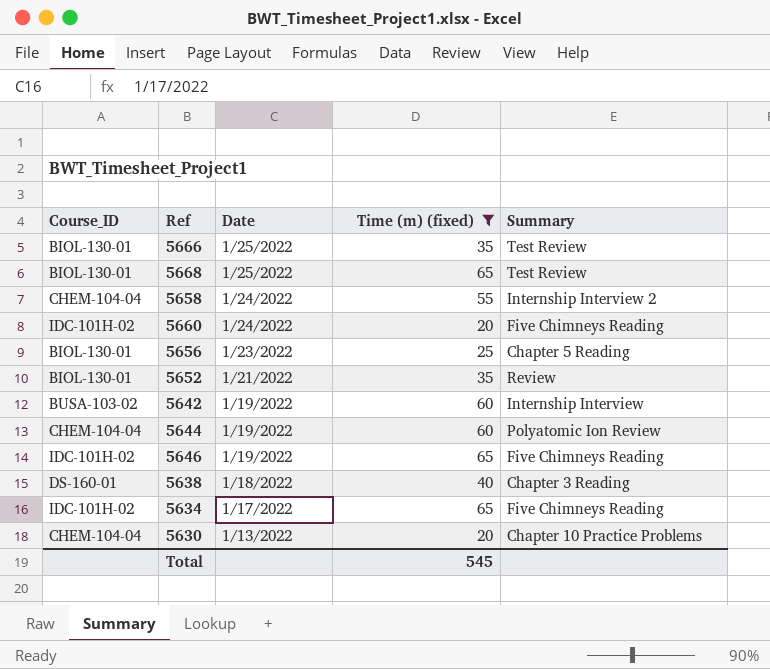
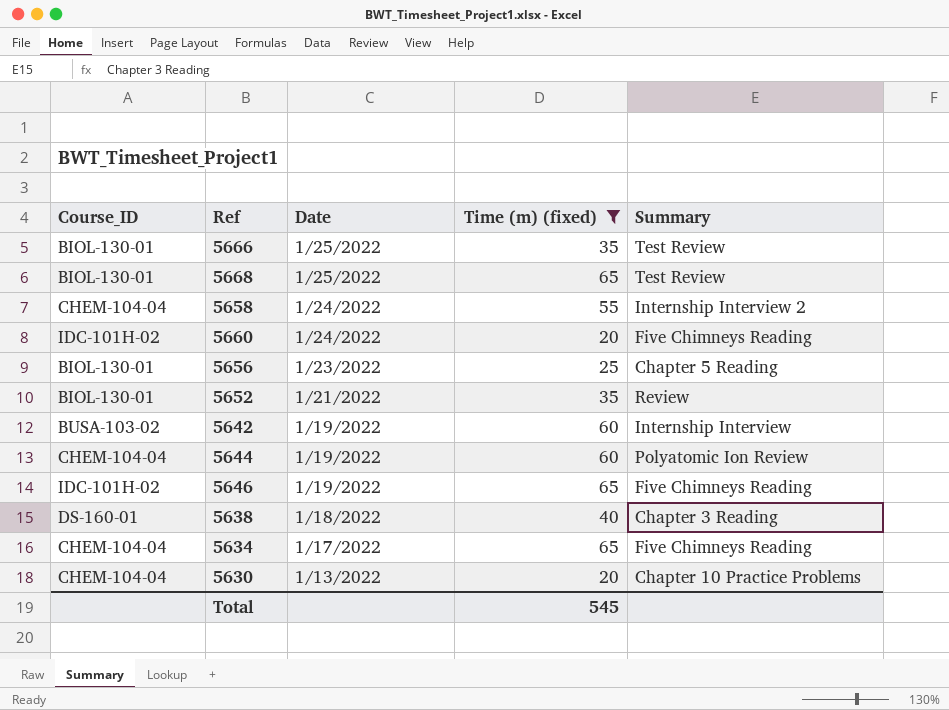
5634 | Course_ID: IDC-101H-02 -> CHEM-104-04

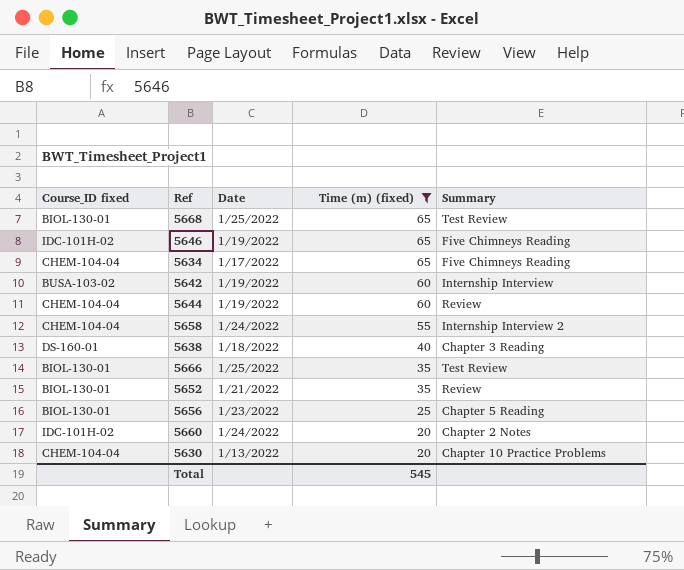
row order: Date descending -> Time (m) (fixed) descending
column name: Course_ID -> Course_ID fixed
5644 | Summary: Polyatomic Ion Review -> Review
5660 | Summary: Five Chimneys Reading -> Chapter 2 Notes

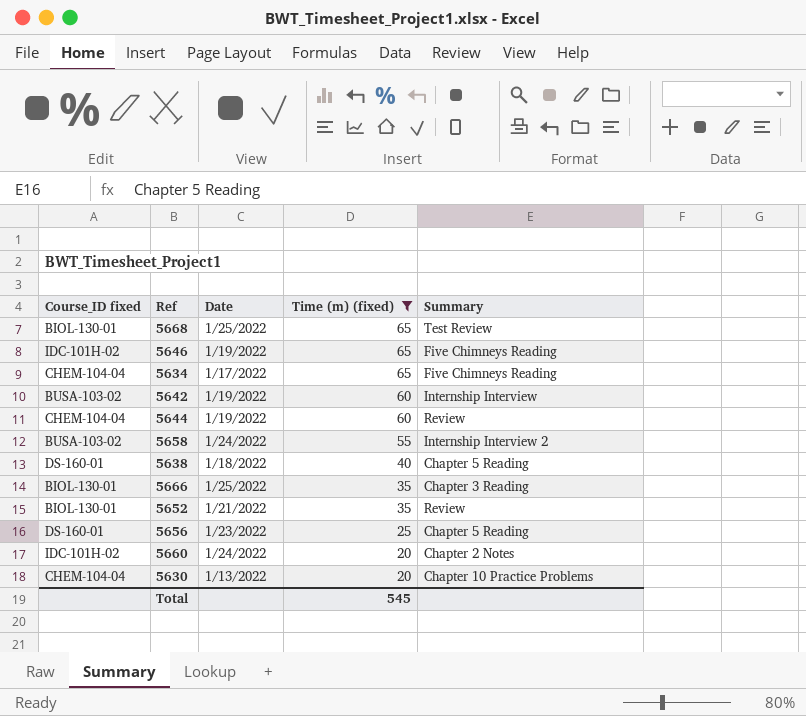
5658 | Course_ID fixed: CHEM-104-04 -> BUSA-103-02
5638 | Summary: Chapter 3 Reading -> Chapter 5 Reading
5666 | Summary: Test Review -> Chapter 3 Reading
5656 | Course_ID fixed: BIOL-130-01 -> DS-160-01

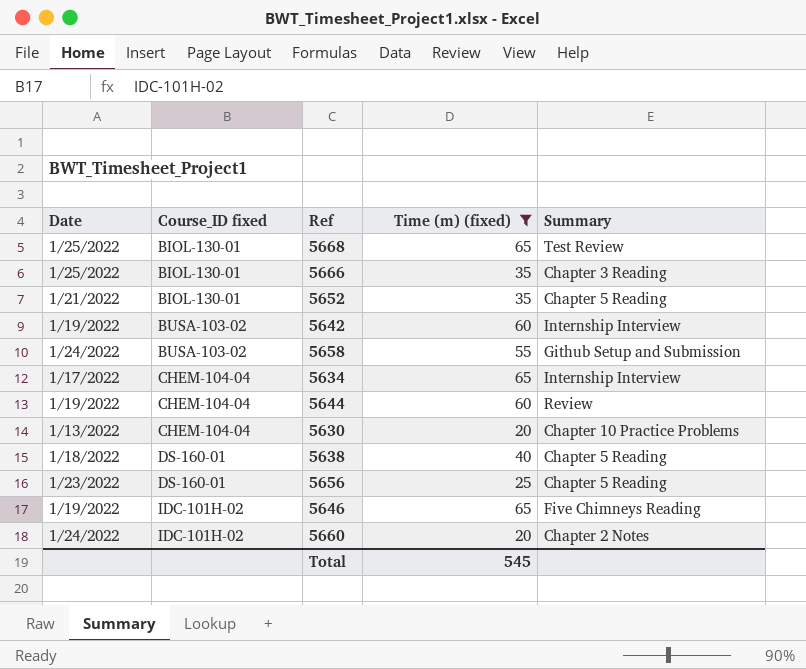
row order: Time (m) (fixed) descending -> Course_ID fixed ascending
column Date | position: 3 -> 1
5652 | Summary: Review -> Chapter 5 Reading
5658 | Summary: Internship Interview 2 -> Github Setup and Submission
5634 | Summary: Five Chimneys Reading -> Internship Interview

